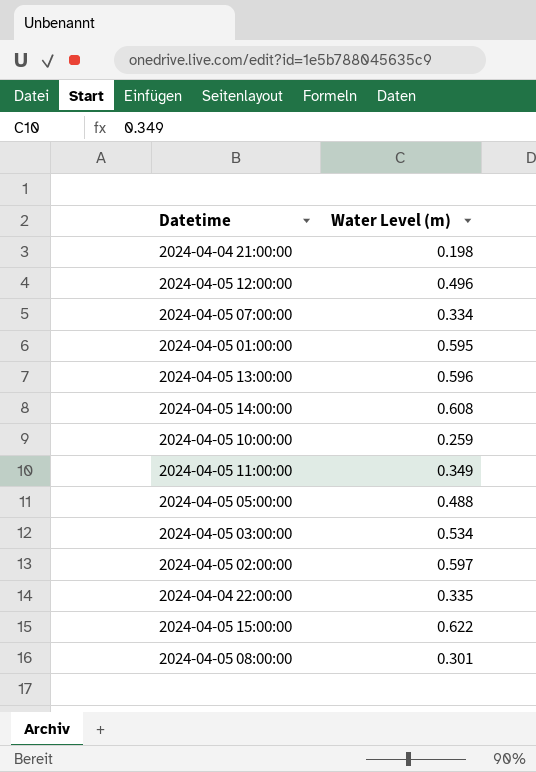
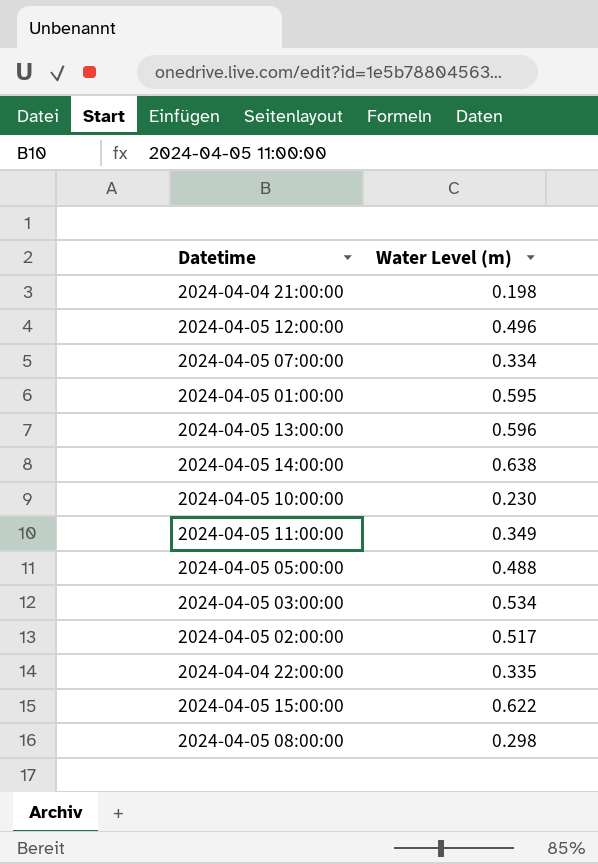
2024-04-05 14:00:00 | Water Level (m): 0.608 -> 0.638
2024-04-05 10:00:00 | Water Level (m): 0.259 -> 0.230
2024-04-05 02:00:00 | Water Level (m): 0.597 -> 0.517
2024-04-05 08:00:00 | Water Level (m): 0.301 -> 0.298

